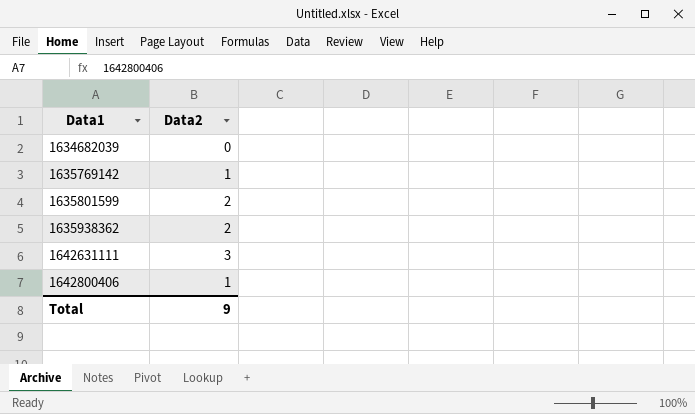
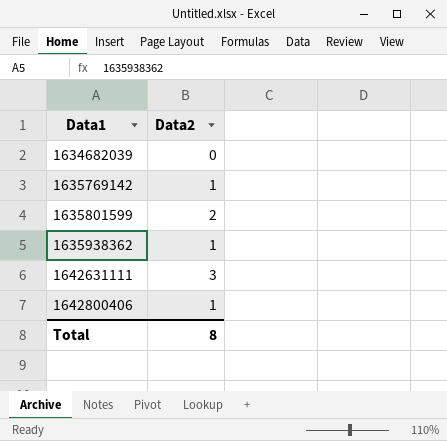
1635938362 | Data2: 2 -> 1
Total | Data2: 9 -> 8

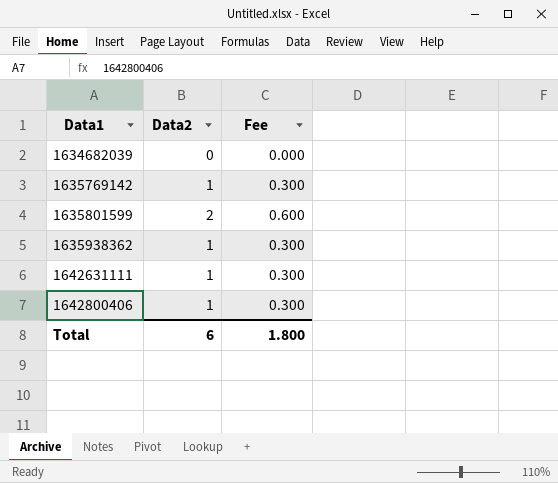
column Fee | formula: none -> [Data2] * 0.3
1642631111 | Data2: 3 -> 1
Total | Data2: 8 -> 6

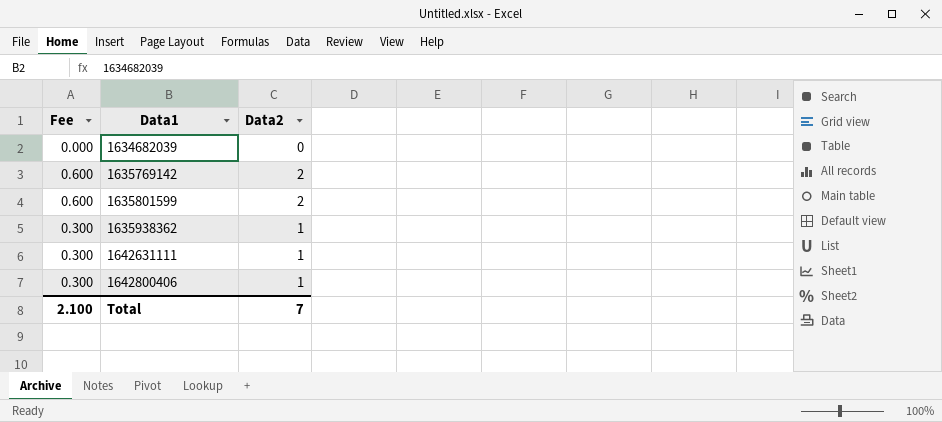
column Fee | position: 3 -> 1
1635769142 | Fee: 0.300 -> 0.600
1635769142 | Data2: 1 -> 2
Total | Fee: 1.800 -> 2.100
Total | Data2: 6 -> 7

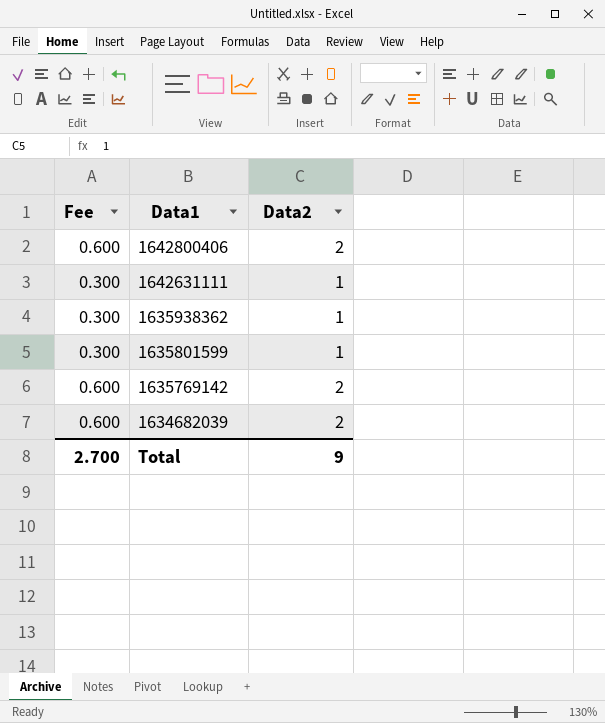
row order: Data1 ascending -> Data1 descending
1642800406 | Fee: 0.300 -> 0.600
1642800406 | Data2: 1 -> 2
1635801599 | Fee: 0.600 -> 0.300
1635801599 | Data2: 2 -> 1
1634682039 | Fee: 0.000 -> 0.600
1634682039 | Data2: 0 -> 2
Total | Fee: 2.100 -> 2.700
Total | Data2: 7 -> 9

